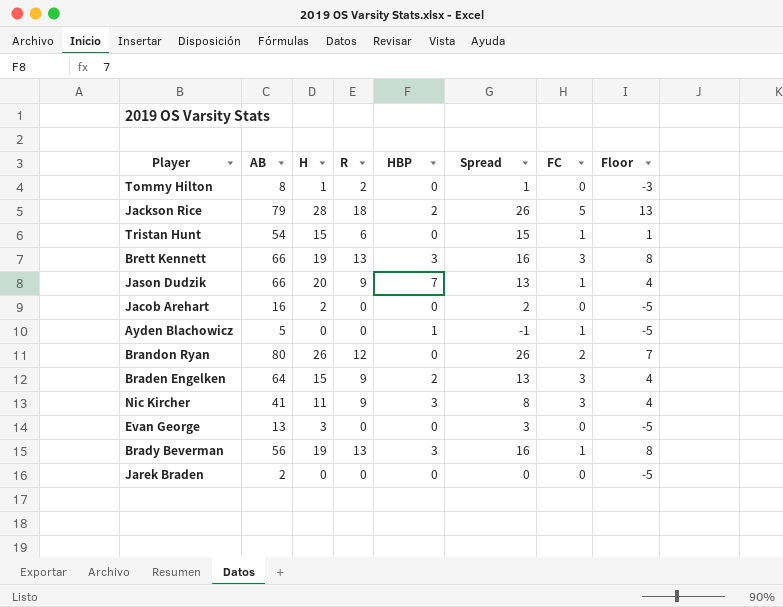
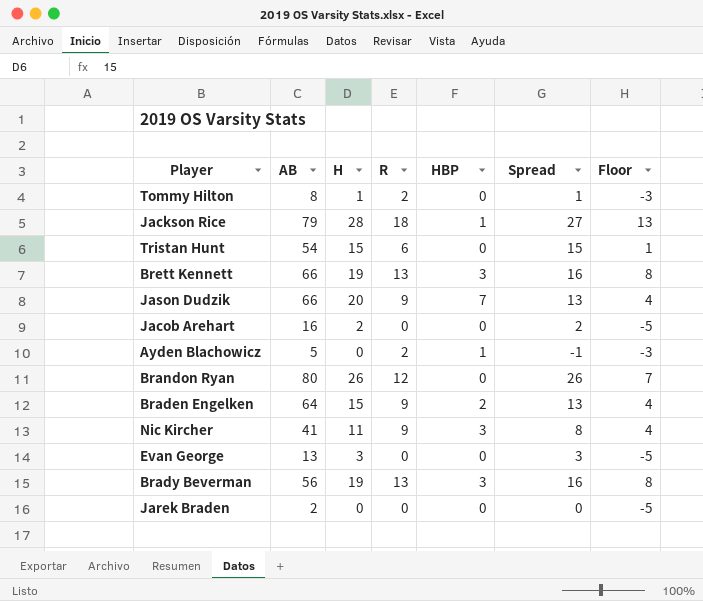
column FC | position: 7 -> none
Jackson Rice | HBP: 2 -> 1
Jackson Rice | Spread: 26 -> 27
Ayden Blachowicz | R: 0 -> 2
Ayden Blachowicz | Floor: -5 -> -3

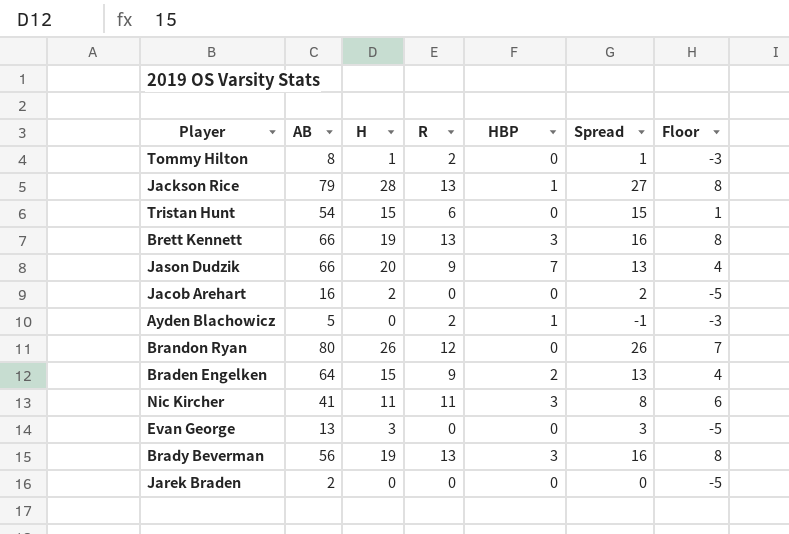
Jackson Rice | R: 18 -> 13
Jackson Rice | Floor: 13 -> 8
Nic Kircher | R: 9 -> 11
Nic Kircher | Floor: 4 -> 6

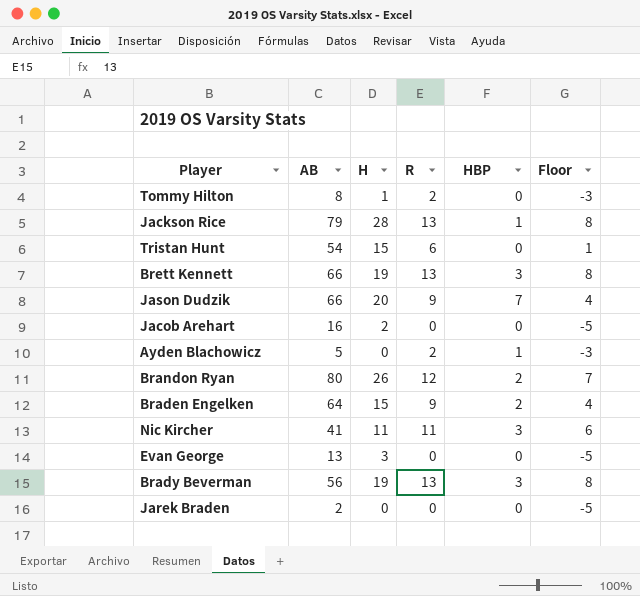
column Spread | formula: [H] - [HBP] -> none
Brandon Ryan | HBP: 0 -> 2

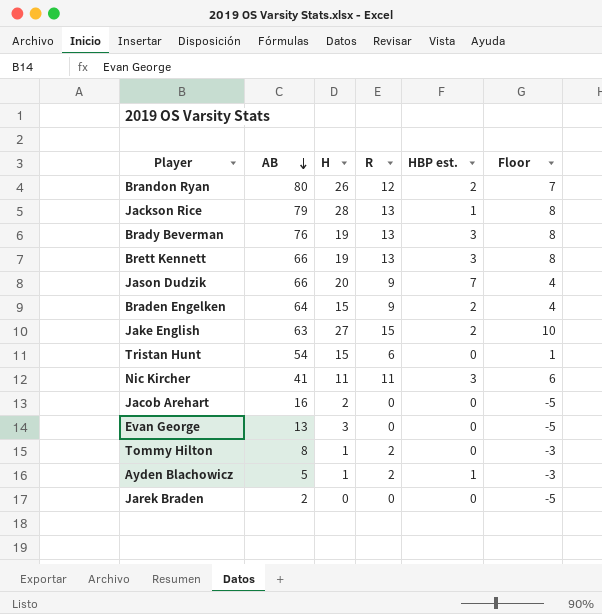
row order: none -> AB descending
column name: HBP -> HBP est.
Brady Beverman | AB: 56 -> 76
row Jake English: none -> 63 | 27 | 15 | 2 | 10
Ayden Blachowicz | H: 0 -> 1

